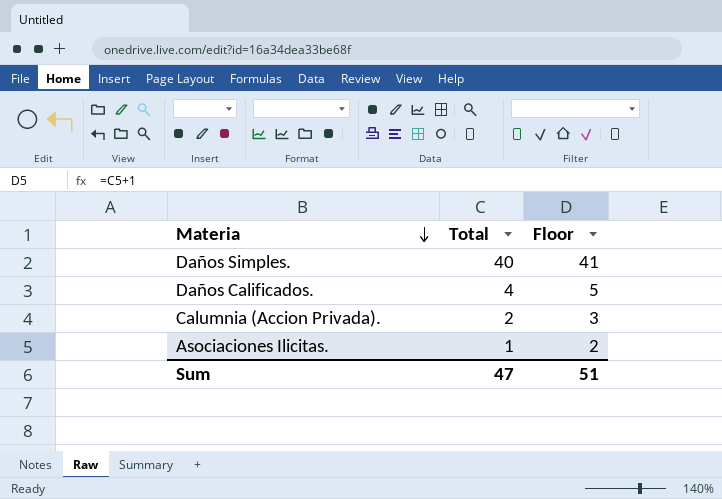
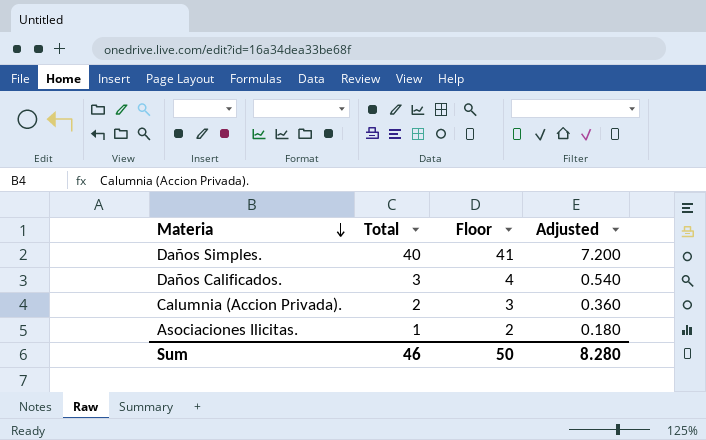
column Adjusted | formula: none -> [Total] * 0.18
Daños Calificados. | Total: 4 -> 3
Daños Calificados. | Floor: 5 -> 4
Sum | Total: 47 -> 46
Sum | Floor: 51 -> 50

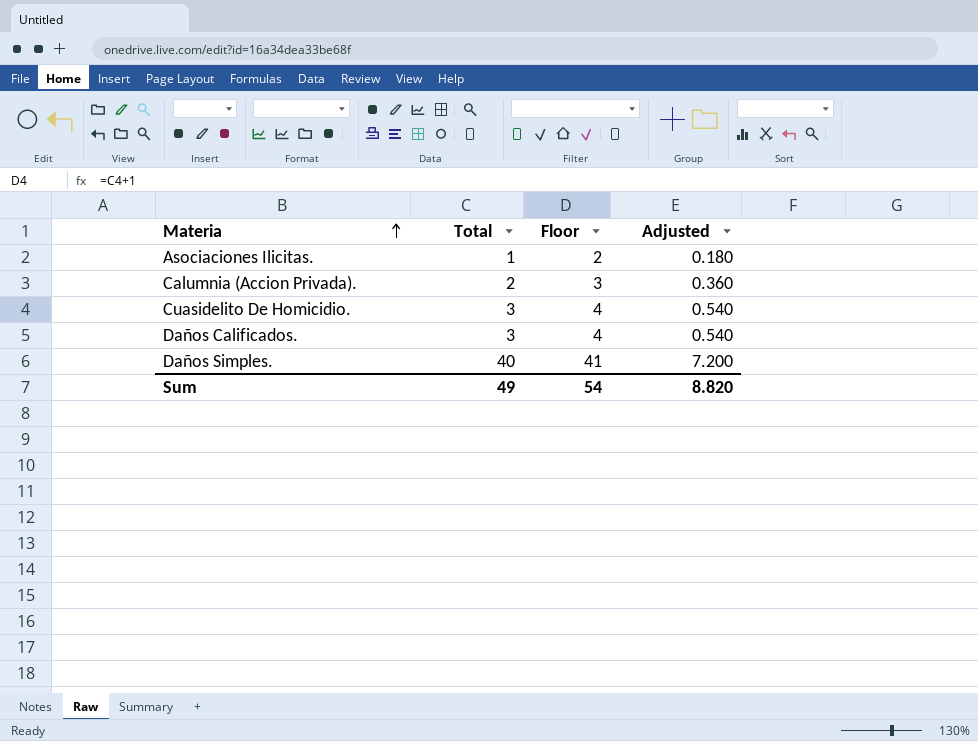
row order: Materia descending -> Materia ascending
row Cuasidelito De Homicidio.: none -> 3 | 4 | 0.540
Sum | Total: 46 -> 49
Sum | Floor: 50 -> 54
Sum | Adjusted: 8.280 -> 8.820

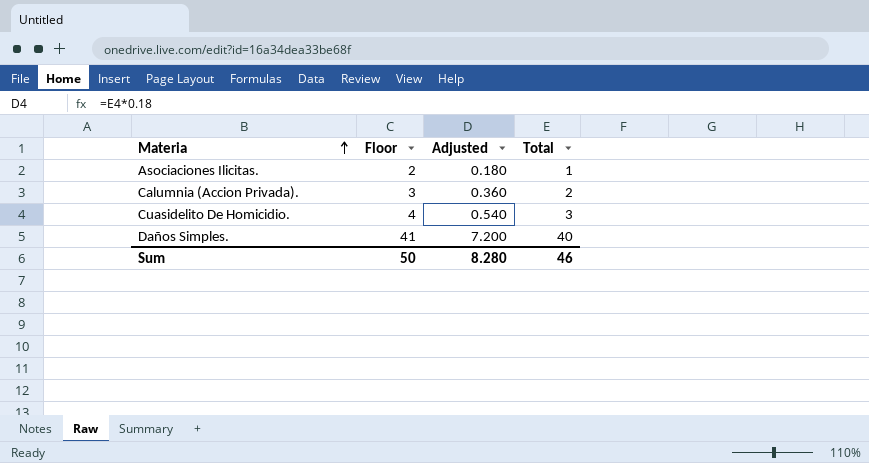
column Total | position: 2 -> 4
row Daños Calificados.: 3 | 4 | 0.540 -> none
Sum | Floor: 54 -> 50
Sum | Adjusted: 8.820 -> 8.280
Sum | Total: 49 -> 46

